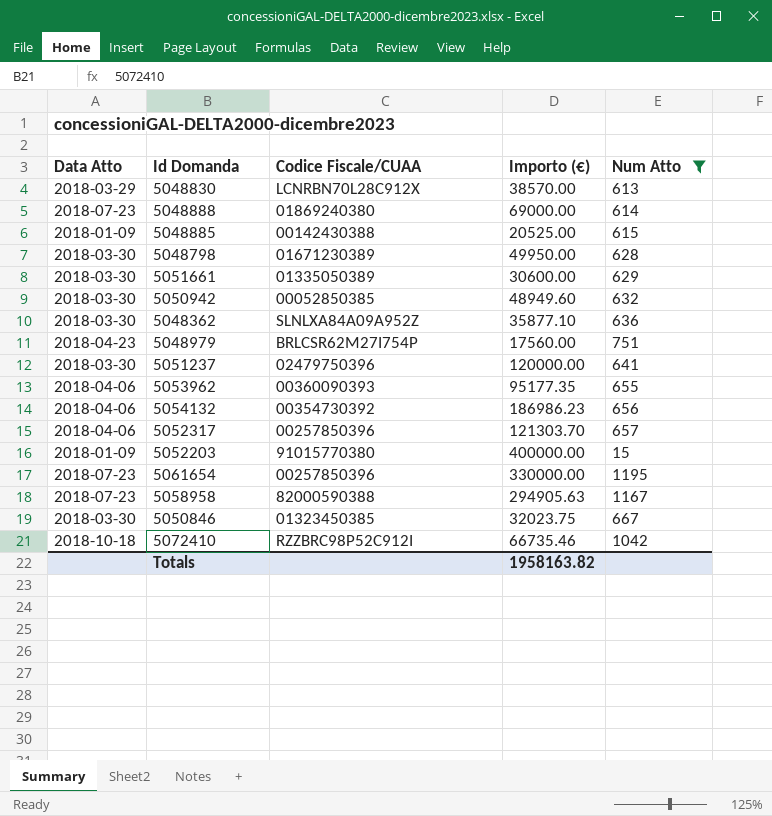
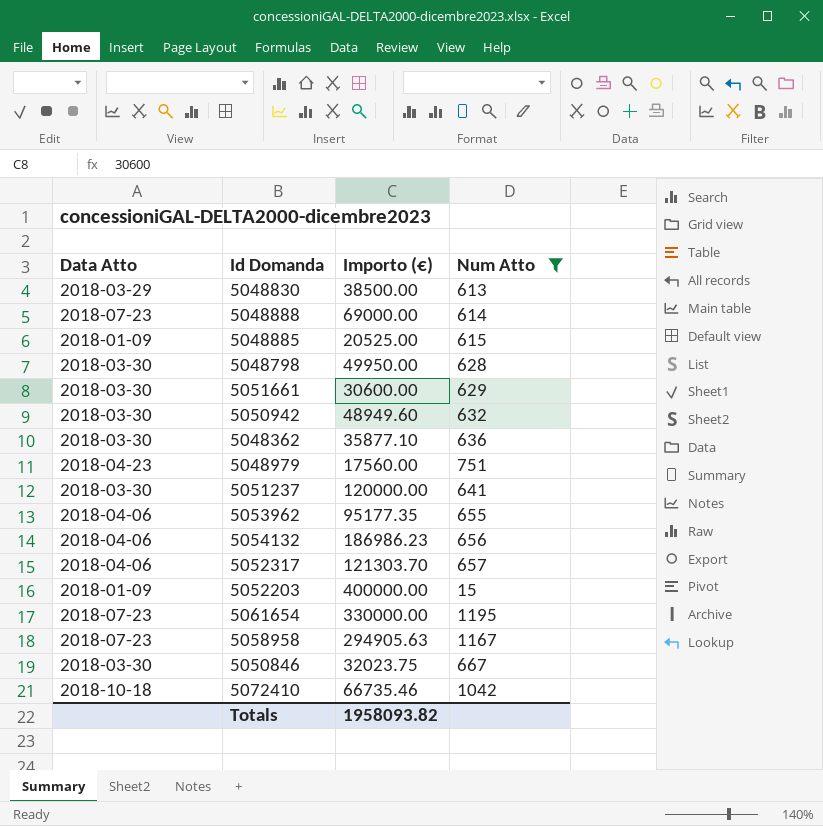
column Codice Fiscale/CUAA | position: 3 -> none
5048830 | Importo (€): 38570.00 -> 38500.00
Totals | Importo (€): 1958163.82 -> 1958093.82

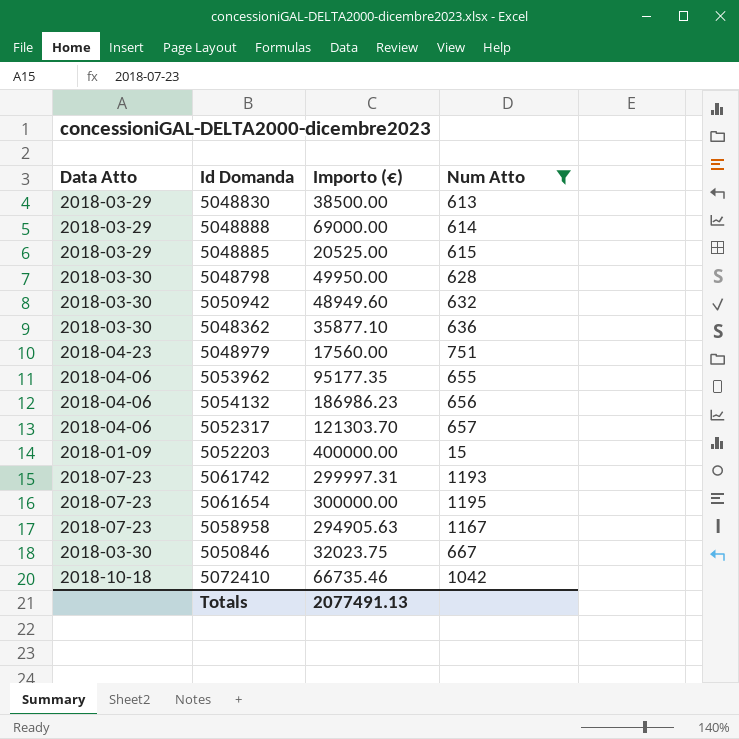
row 5051661: 2018-03-30 | 30600.00 | 629 -> none
row 5051237: 2018-03-30 | 120000.00 | 641 -> none
5048888 | Data Atto: 2018-07-23 -> 2018-03-29
5048885 | Data Atto: 2018-01-09 -> 2018-03-29
row 5061742: none -> 2018-07-23 | 299997.31 | 1193
5061654 | Importo (€): 330000.00 -> 300000.00
Totals | Importo (€): 1958093.82 -> 2077491.13

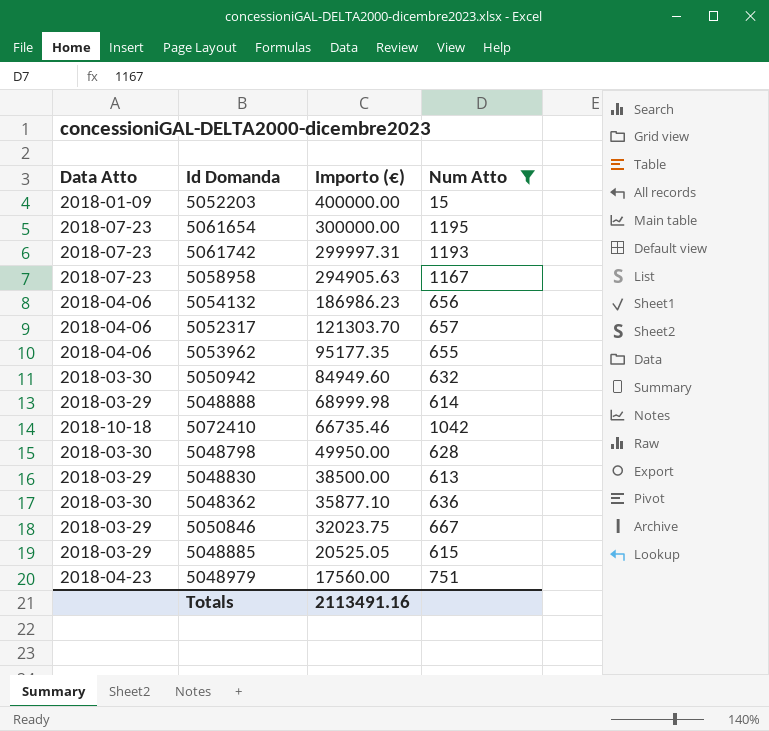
row order: none -> Importo (€) descending
5050942 | Importo (€): 48949.60 -> 84949.60
5048888 | Importo (€): 69000.00 -> 68999.98
5050846 | Data Atto: 2018-03-30 -> 2018-03-29
5048885 | Importo (€): 20525.00 -> 20525.05
Totals | Importo (€): 2077491.13 -> 2113491.16

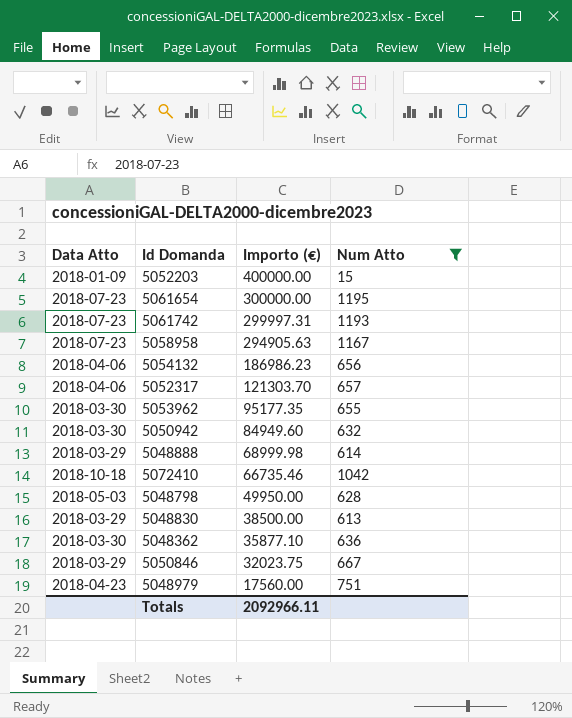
row 5048885: 2018-03-29 | 20525.05 | 615 -> none
5053962 | Data Atto: 2018-04-06 -> 2018-03-30
5048798 | Data Atto: 2018-03-30 -> 2018-05-03
Totals | Importo (€): 2113491.16 -> 2092966.11

